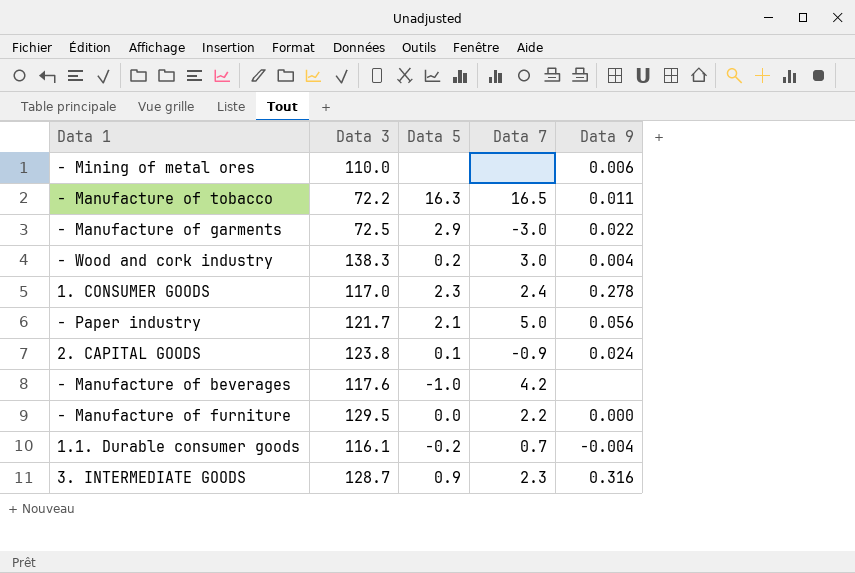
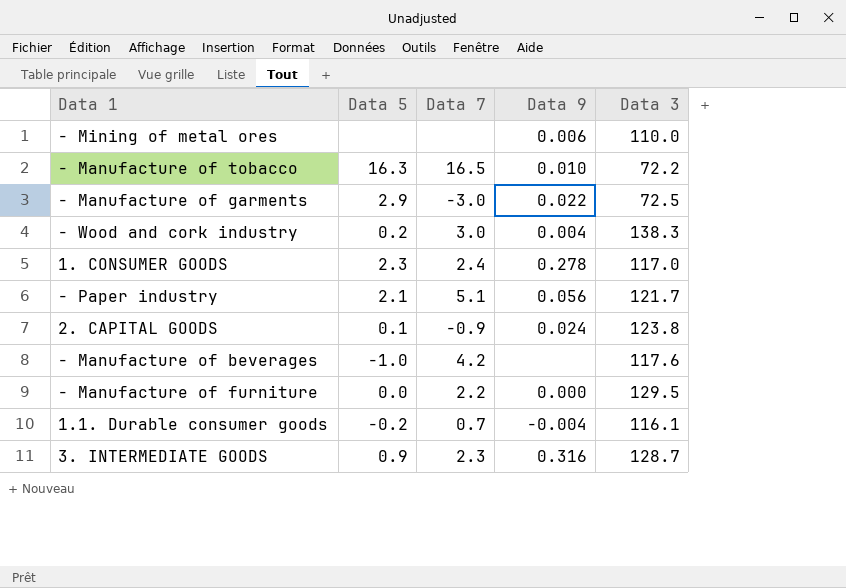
column Data 3 | position: 2 -> 5
- Manufacture of tobacco | Data 9: 0.011 -> 0.010
- Paper industry | Data 7: 5.0 -> 5.1

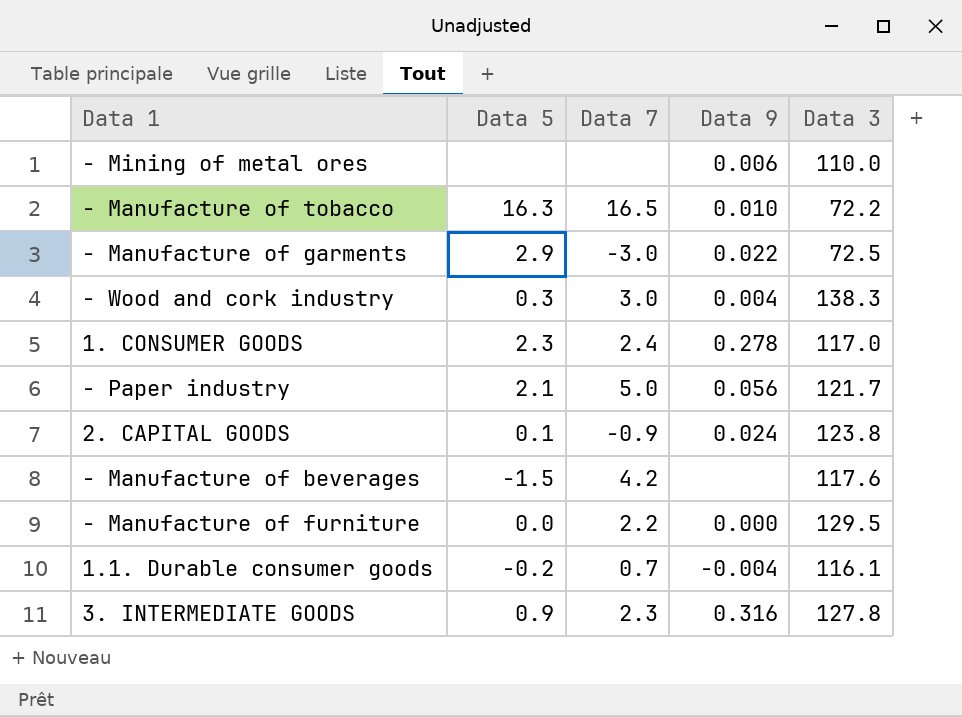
- Wood and cork industry | Data 5: 0.2 -> 0.3
- Paper industry | Data 7: 5.1 -> 5.0
- Manufacture of beverages | Data 5: -1.0 -> -1.5
3. INTERMEDIATE GOODS | Data 3: 128.7 -> 127.8

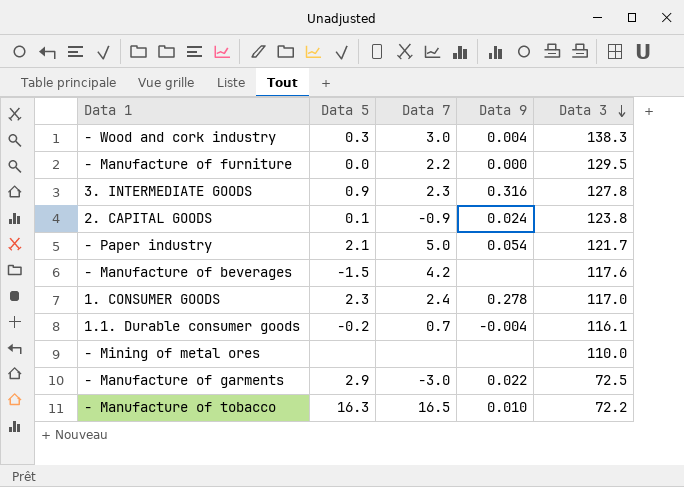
row order: none -> Data 3 descending
- Paper industry | Data 9: 0.056 -> 0.054
- Mining of metal ores | Data 9: 0.006 -> none

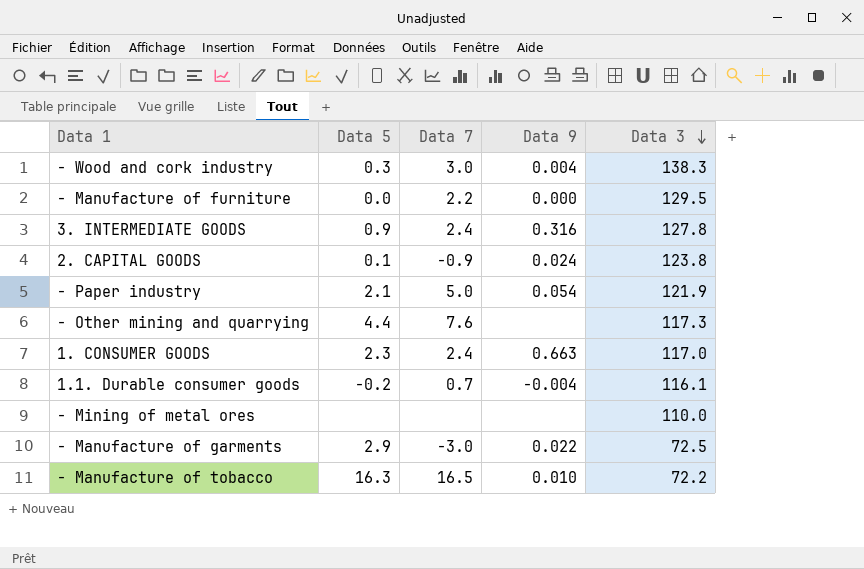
row - Manufacture of beverages: -1.5 | 4.2 | none | 117.6 -> none
3. INTERMEDIATE GOODS | Data 7: 2.3 -> 2.4
- Paper industry | Data 3: 121.7 -> 121.9
row - Other mining and quarrying: none -> 4.4 | 7.6 | none | 117.3
1. CONSUMER GOODS | Data 9: 0.278 -> 0.663

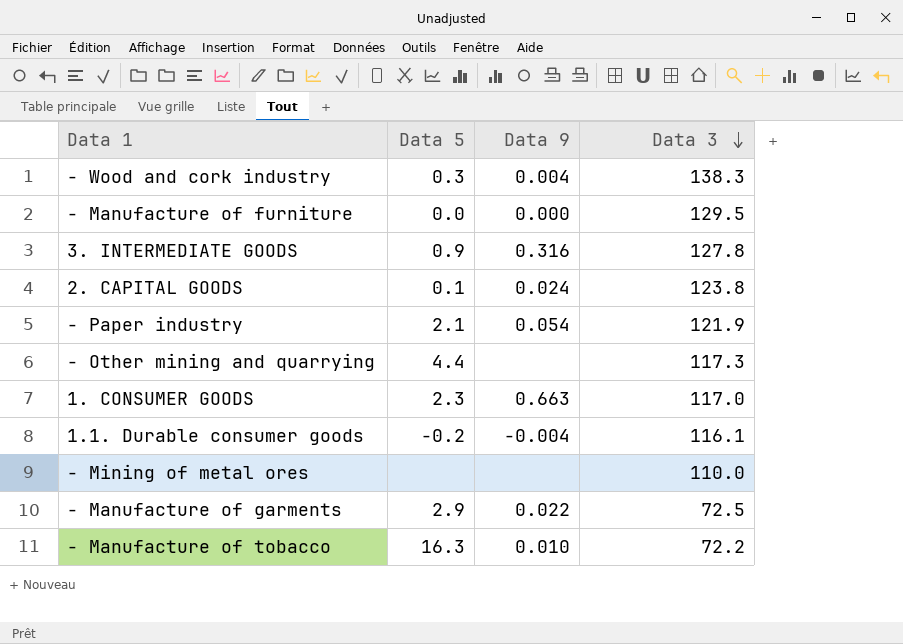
column Data 7 | position: 3 -> none

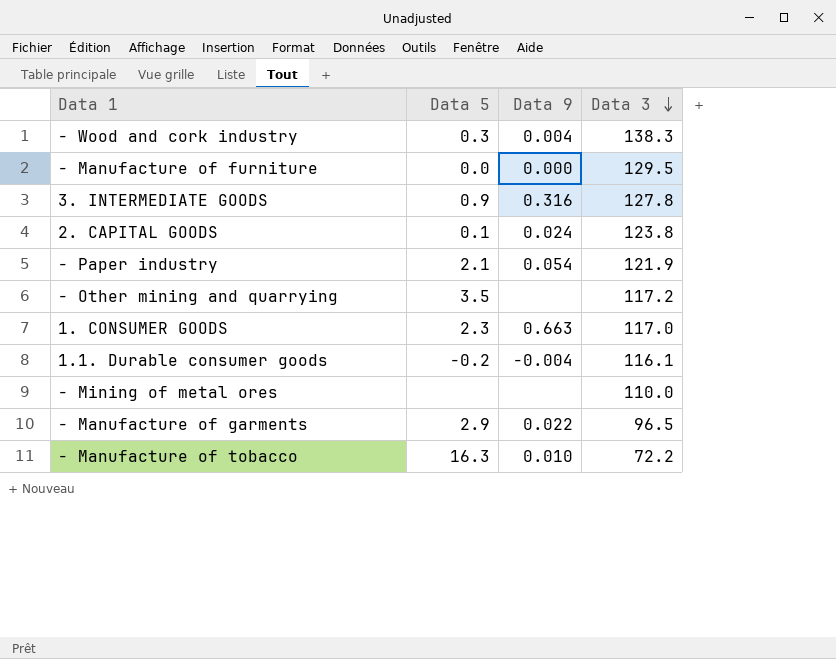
- Other mining and quarrying | Data 5: 4.4 -> 3.5
- Other mining and quarrying | Data 3: 117.3 -> 117.2
- Manufacture of garments | Data 3: 72.5 -> 96.5

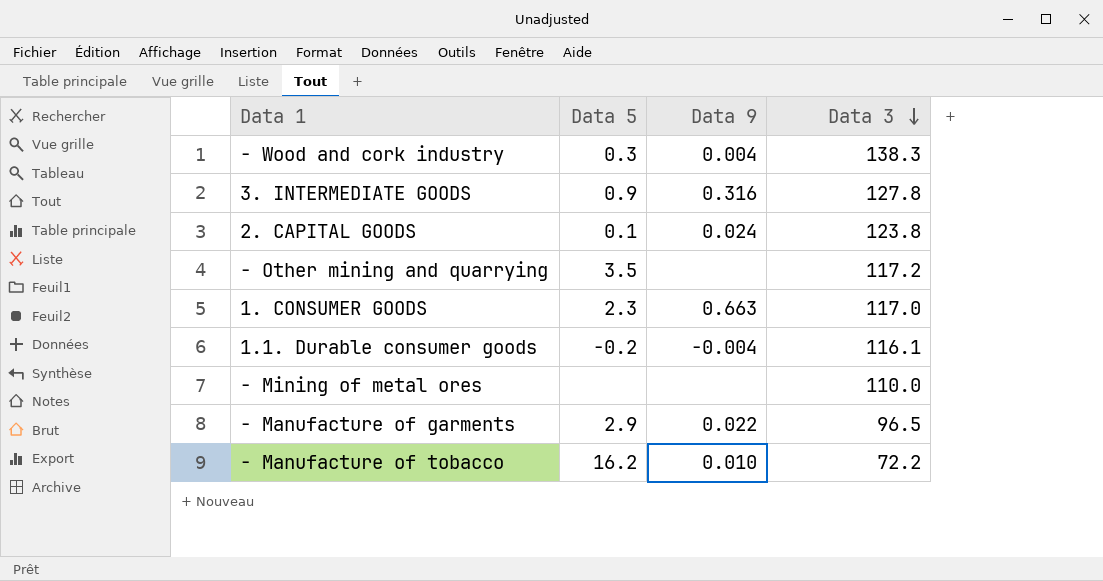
row - Manufacture of furniture: 0.0 | 0.000 | 129.5 -> none
row - Paper industry: 2.1 | 0.054 | 121.9 -> none
- Manufacture of tobacco | Data 5: 16.3 -> 16.2

